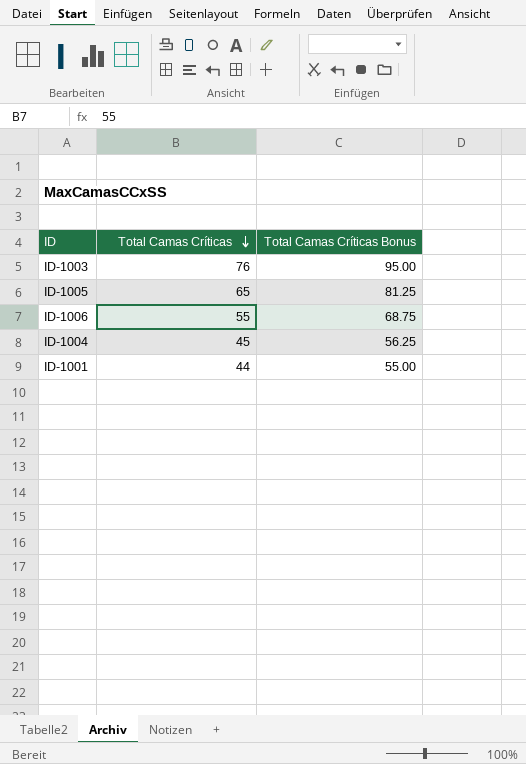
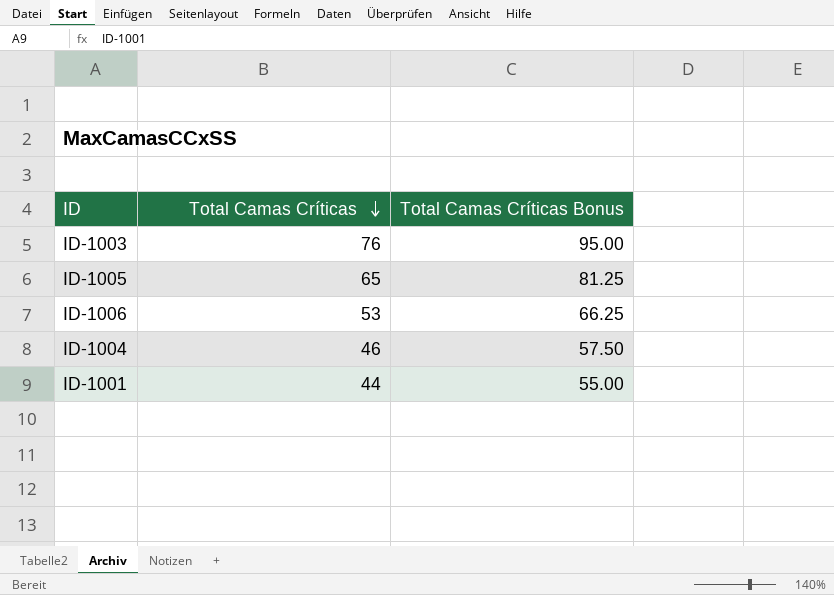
ID-1006 | Total Camas Críticas: 55 -> 53
ID-1006 | Total Camas Críticas Bonus: 68.75 -> 66.25
ID-1004 | Total Camas Críticas: 45 -> 46
ID-1004 | Total Camas Críticas Bonus: 56.25 -> 57.50

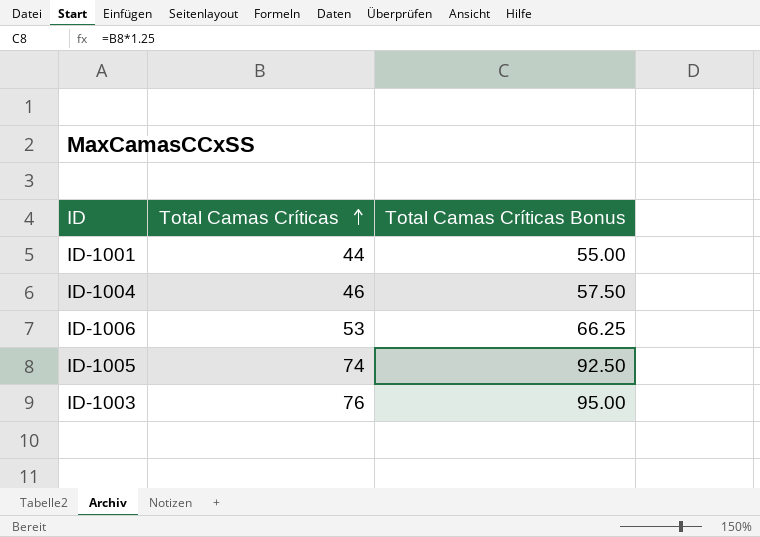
row order: Total Camas Críticas descending -> Total Camas Críticas ascending
ID-1005 | Total Camas Críticas: 65 -> 74
ID-1005 | Total Camas Críticas Bonus: 81.25 -> 92.50

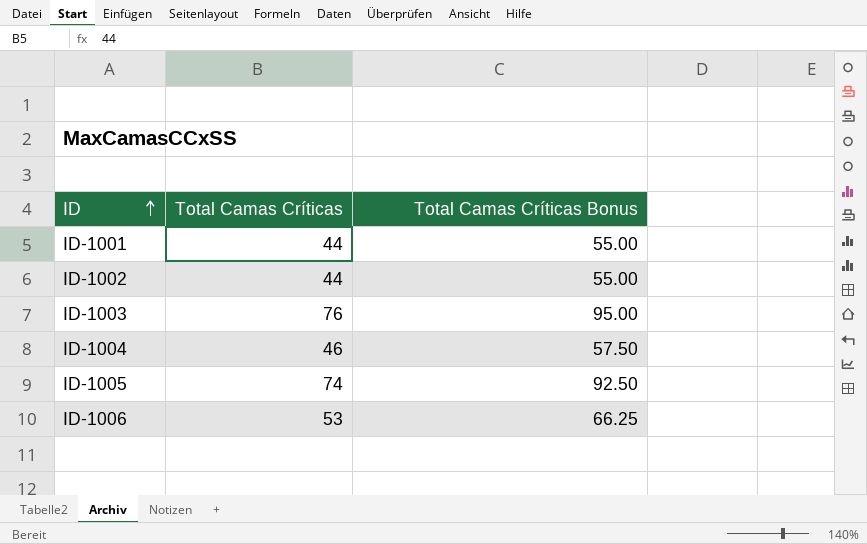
row order: Total Camas Críticas ascending -> ID ascending
row ID-1002: none -> 44 | 55.00

